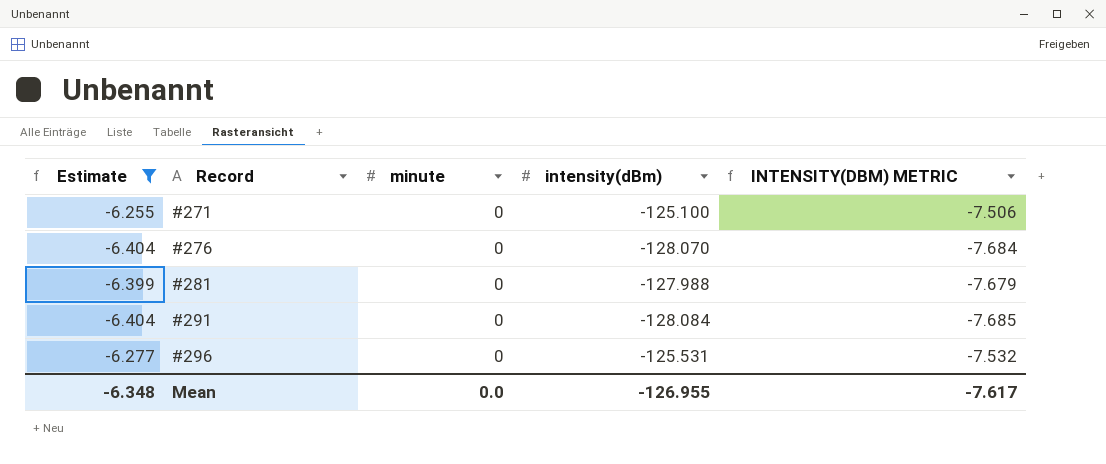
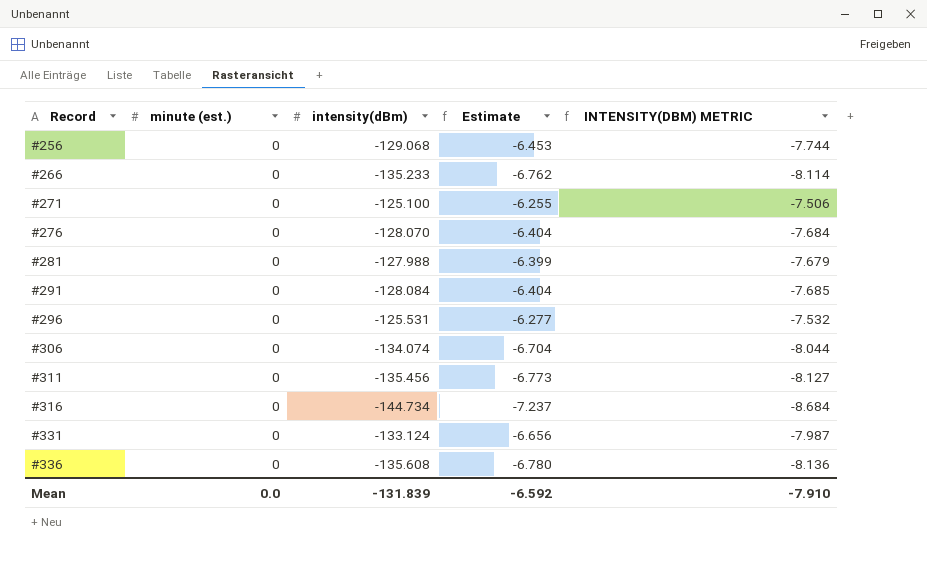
filter: Estimate >= -6.404 -> none
column name: minute -> minute (est.)
column Estimate | position: 1 -> 4
Mean | intensity(dBm): -126.955 -> -131.839
Mean | Estimate: -6.348 -> -6.592
Mean | INTENSITY(DBM) METRIC: -7.617 -> -7.910

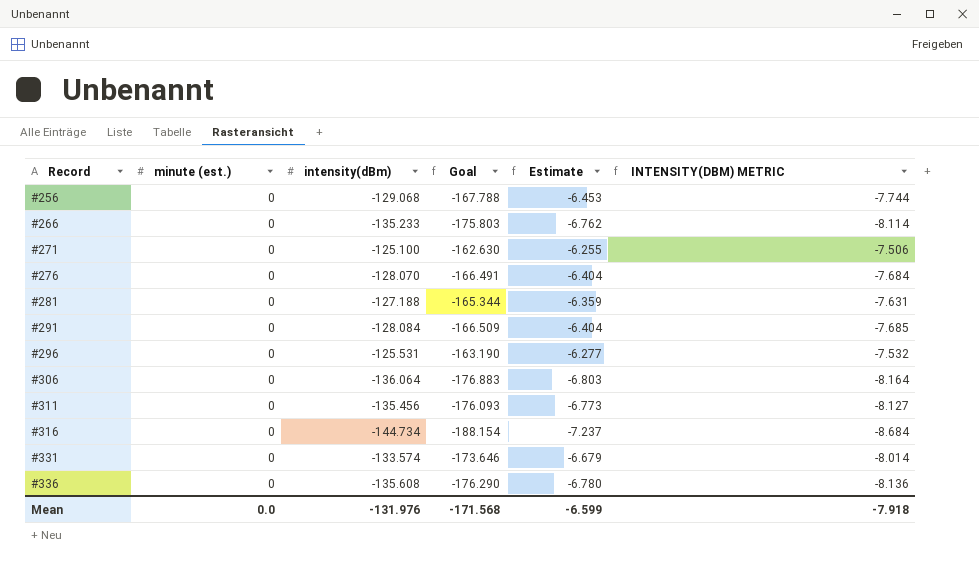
column Goal | formula: none -> [intensity(dBm)] * 1.3
#281 | intensity(dBm): -127.988 -> -127.188
#281 | Estimate: -6.399 -> -6.359
#281 | INTENSITY(DBM) METRIC: -7.679 -> -7.631
#306 | intensity(dBm): -134.074 -> -136.064
#306 | Estimate: -6.704 -> -6.803
#306 | INTENSITY(DBM) METRIC: -8.044 -> -8.164
#331 | intensity(dBm): -133.124 -> -133.574
#331 | Estimate: -6.656 -> -6.679
#331 | INTENSITY(DBM) METRIC: -7.987 -> -8.014
Mean | intensity(dBm): -131.839 -> -131.976
Mean | Estimate: -6.592 -> -6.599
Mean | INTENSITY(DBM) METRIC: -7.910 -> -7.918

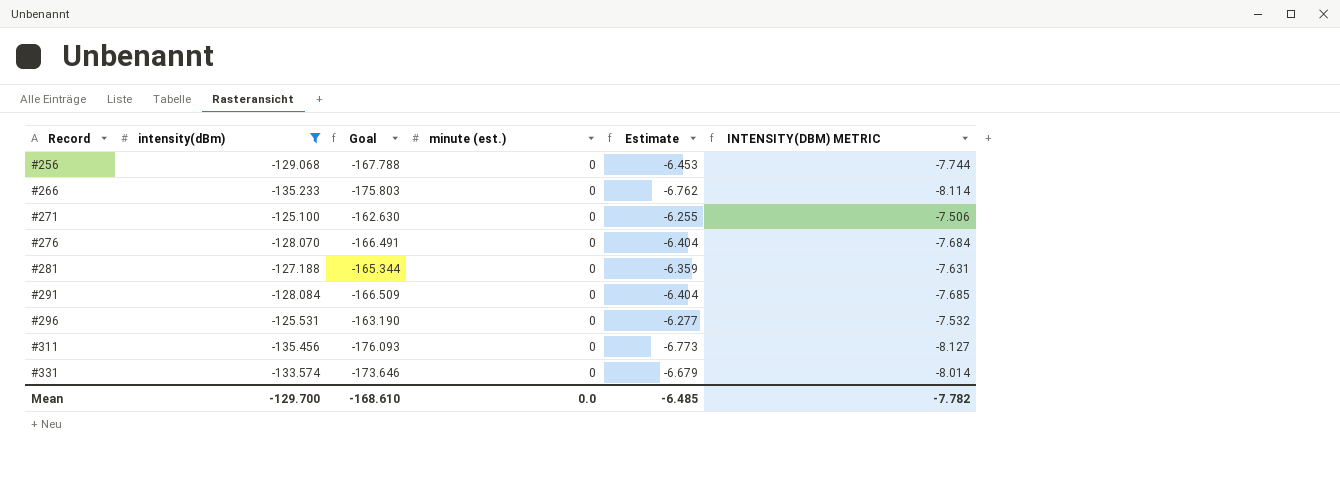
filter: none -> intensity(dBm) >= -135.456
column minute (est.) | position: 2 -> 4
Mean | intensity(dBm): -131.976 -> -129.700
Mean | Goal: -171.568 -> -168.610
Mean | Estimate: -6.599 -> -6.485
Mean | INTENSITY(DBM) METRIC: -7.918 -> -7.782

